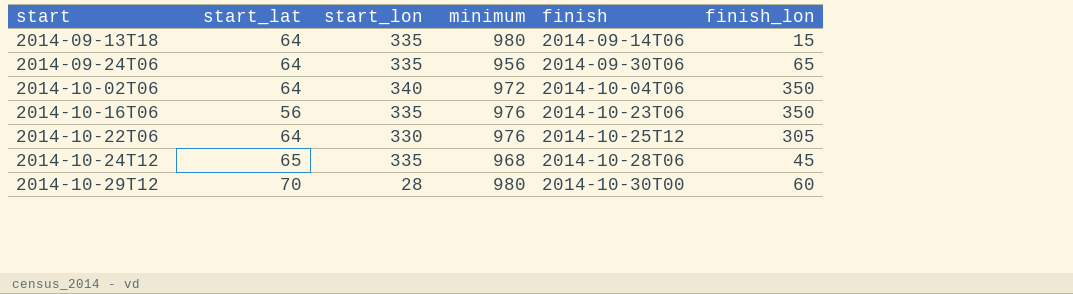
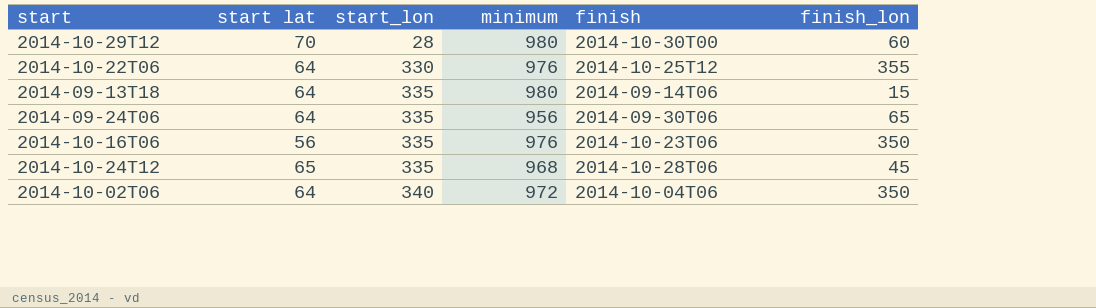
row order: start ascending -> start_lon ascending
column name: start_lat -> start lat
2014-10-22T06 | finish_lon: 305 -> 355

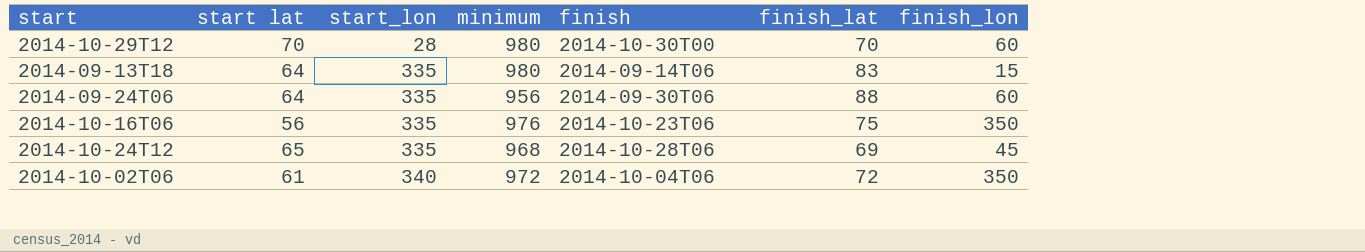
column finish_lat | position: none -> 6
row 2014-10-22T06: 64 | 330 | 976 | 2014-10-25T12 | 355 -> none
2014-09-24T06 | finish_lon: 65 -> 60
2014-10-02T06 | start lat: 64 -> 61

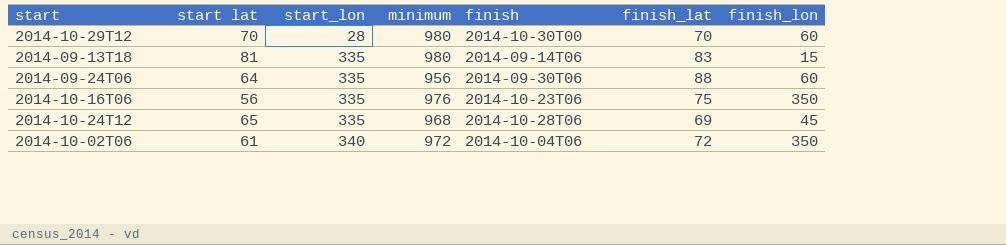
2014-09-13T18 | start lat: 64 -> 81

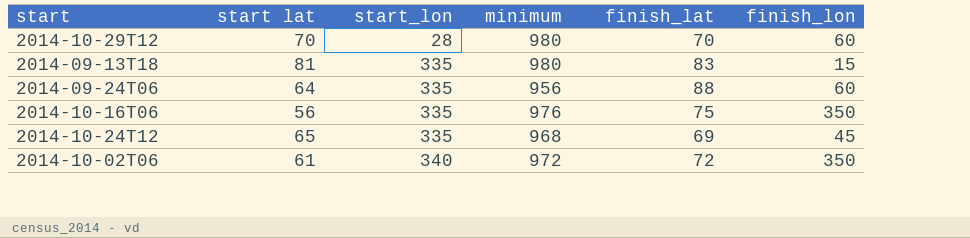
column finish | position: 5 -> none

